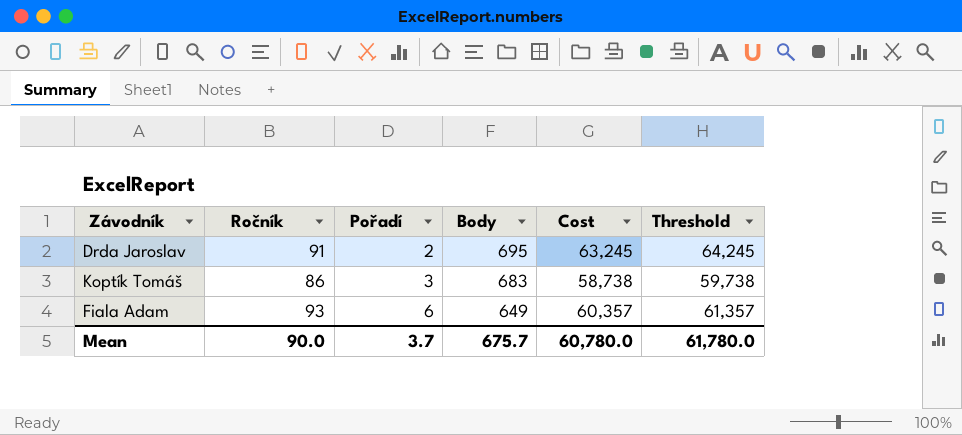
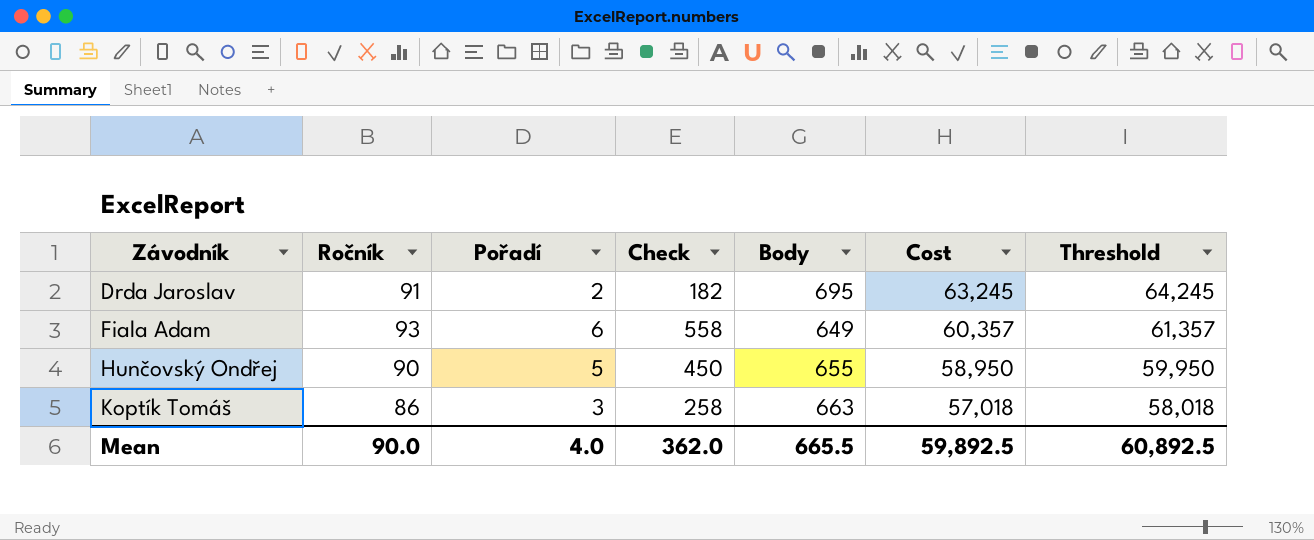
row order: Pořadí ascending -> Závodník ascending
column Check | formula: none -> [Ročník] * [Pořadí]
row Hunčovský Ondřej: none -> 90 | 5 | 450 | 655 | 58,950 | 59,950
Koptík Tomáš | Body: 683 -> 663
Koptík Tomáš | Cost: 58,738 -> 57,018
Koptík Tomáš | Threshold: 59,738 -> 58,018
Mean | Pořadí: 3.7 -> 4.0
Mean | Body: 675.7 -> 665.5
Mean | Cost: 60,780.0 -> 59,892.5
Mean | Threshold: 61,780.0 -> 60,892.5

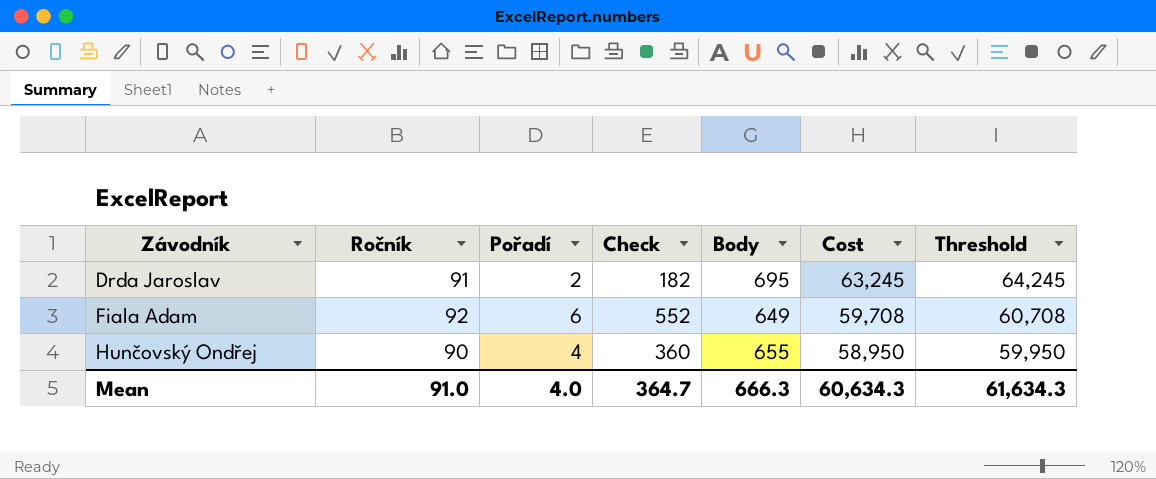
row Koptík Tomáš: 86 | 3 | 258 | 663 | 57,018 | 58,018 -> none
Fiala Adam | Ročník: 93 -> 92
Fiala Adam | Check: 558 -> 552
Fiala Adam | Cost: 60,357 -> 59,708
Fiala Adam | Threshold: 61,357 -> 60,708
Hunčovský Ondřej | Pořadí: 5 -> 4
Hunčovský Ondřej | Check: 450 -> 360
Mean | Ročník: 90.0 -> 91.0
Mean | Check: 362.0 -> 364.7
Mean | Body: 665.5 -> 666.3
Mean | Cost: 59,892.5 -> 60,634.3
Mean | Threshold: 60,892.5 -> 61,634.3

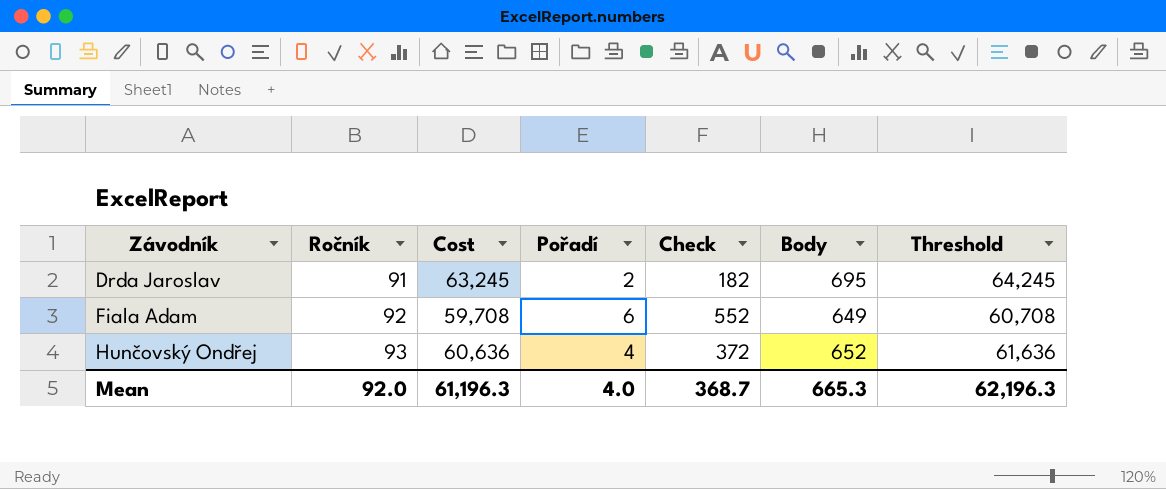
column Cost | position: 6 -> 3
Hunčovský Ondřej | Ročník: 90 -> 93
Hunčovský Ondřej | Cost: 58,950 -> 60,636
Hunčovský Ondřej | Check: 360 -> 372
Hunčovský Ondřej | Body: 655 -> 652
Hunčovský Ondřej | Threshold: 59,950 -> 61,636
Mean | Ročník: 91.0 -> 92.0
Mean | Cost: 60,634.3 -> 61,196.3
Mean | Check: 364.7 -> 368.7
Mean | Body: 666.3 -> 665.3
Mean | Threshold: 61,634.3 -> 62,196.3

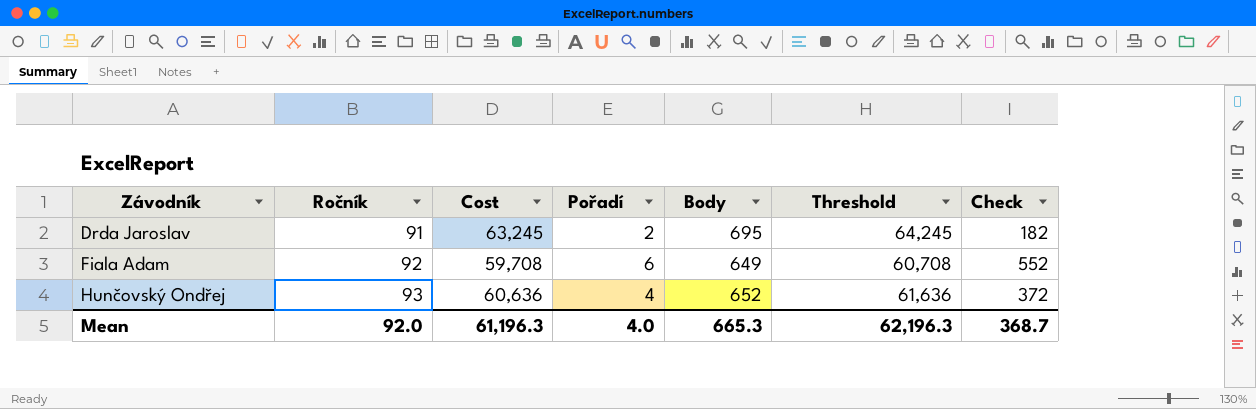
column Check | position: 5 -> 7

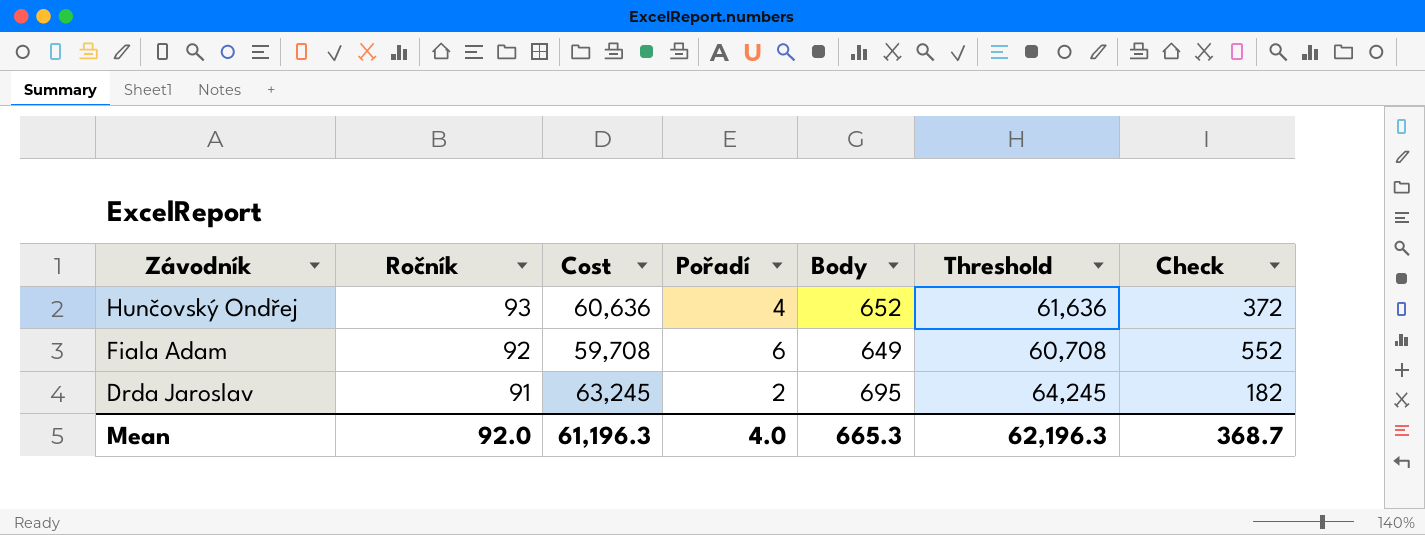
row order: Závodník ascending -> Závodník descending

